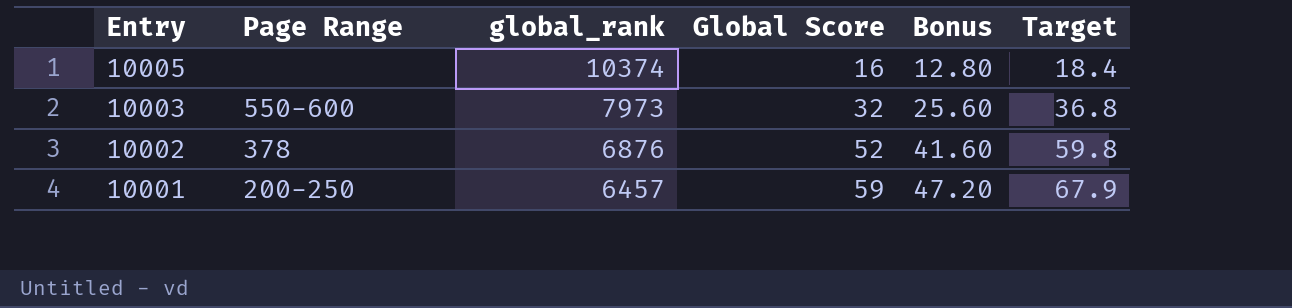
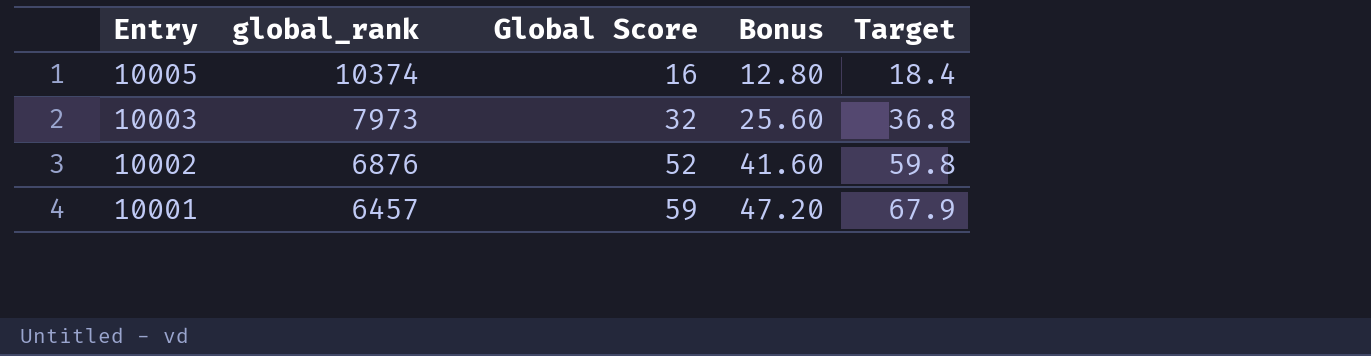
column Page Range | position: 2 -> none

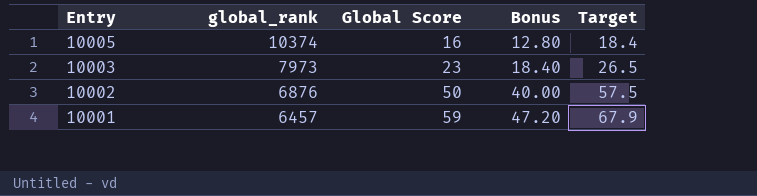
10003 | Global Score: 32 -> 23
10003 | Bonus: 25.60 -> 18.40
10003 | Target: 36.8 -> 26.5
10002 | Global Score: 52 -> 50
10002 | Bonus: 41.60 -> 40.00
10002 | Target: 59.8 -> 57.5

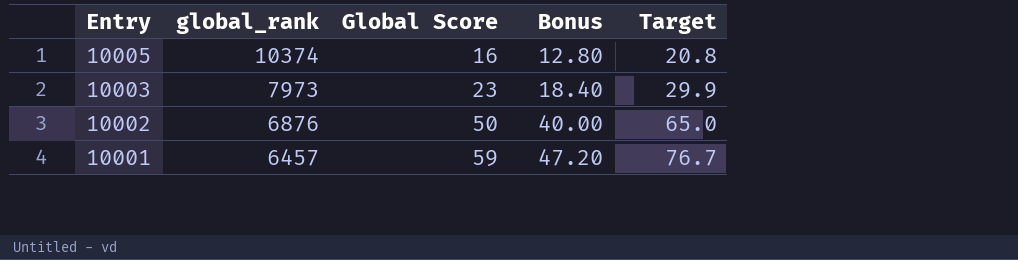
column Target | formula: [Global Score] * 1.15 -> [Global Score] * 1.3

